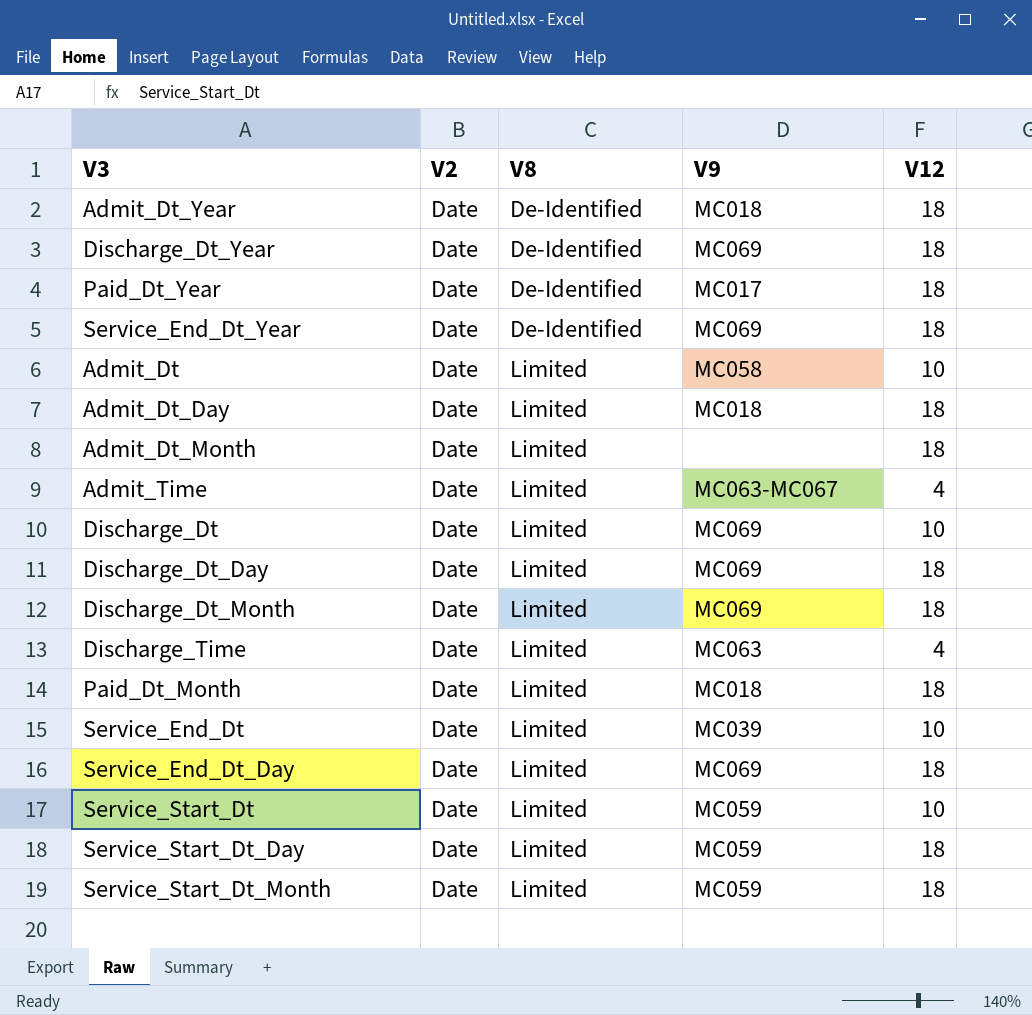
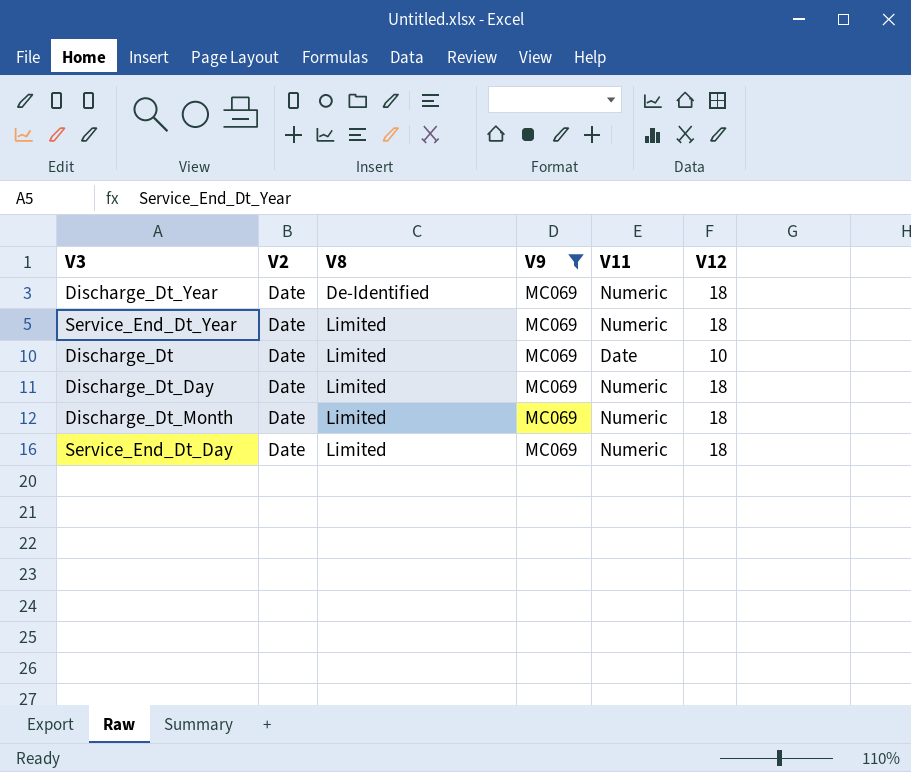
filter: none -> V9 = MC069
column V11 | position: none -> 5
Service_End_Dt_Year | V8: De-Identified -> Limited

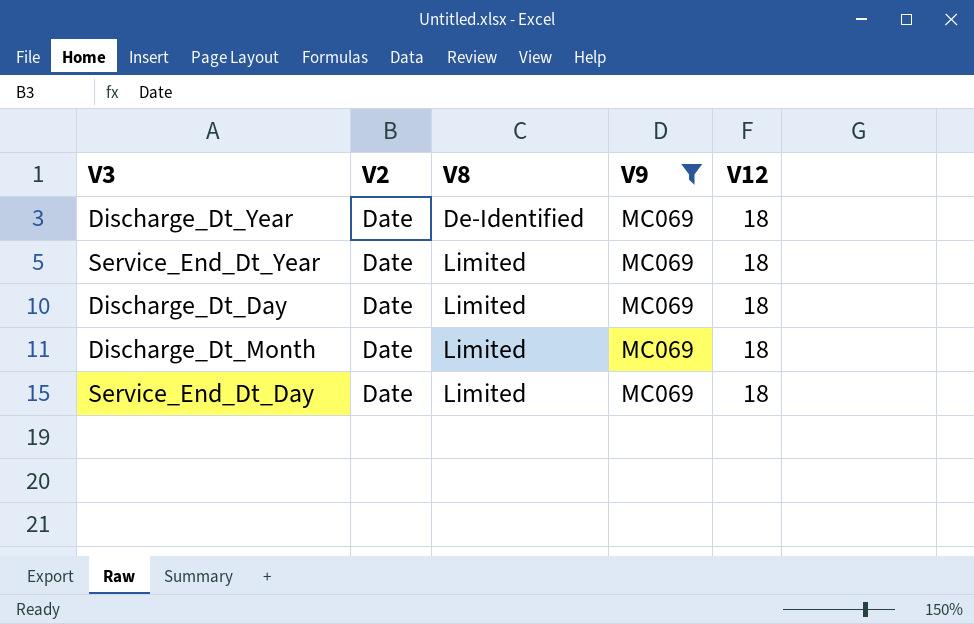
column V11 | position: 5 -> none
row Discharge_Dt: Date | Limited | MC069 | Date | 10 -> none

